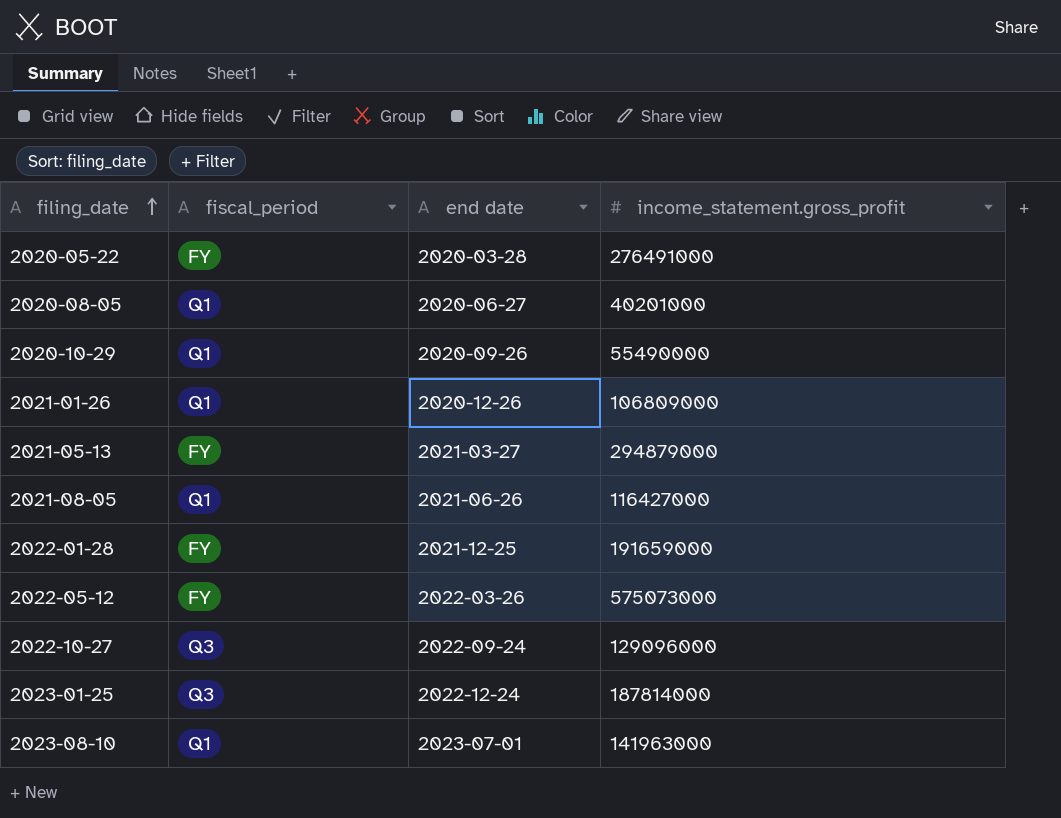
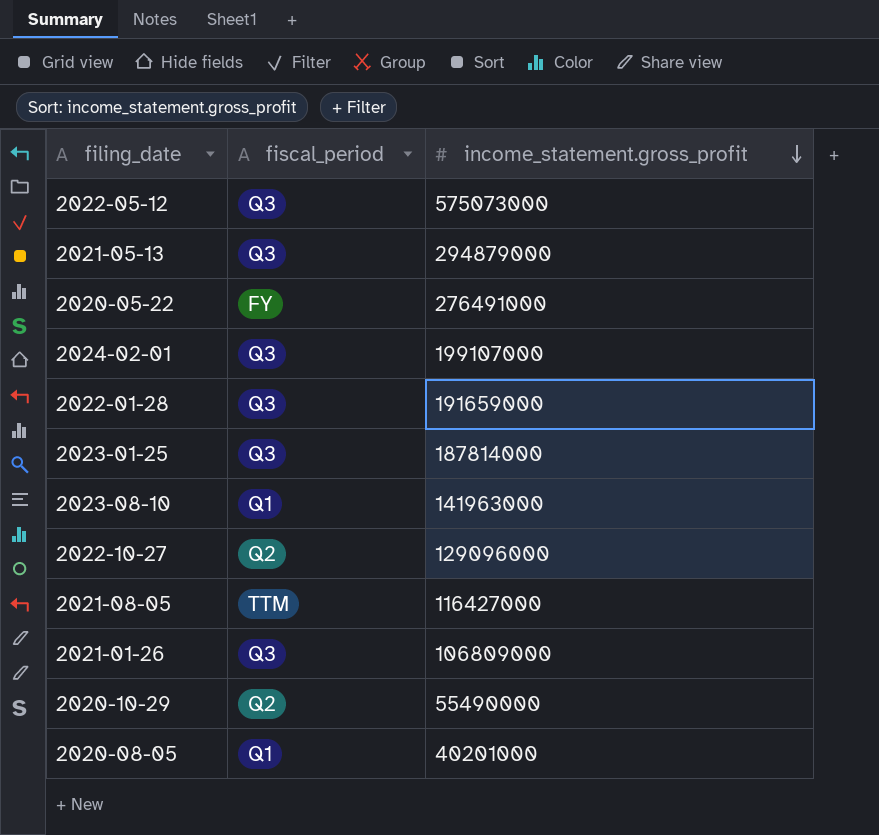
row order: filing_date ascending -> income_statement.gross_profit descending
column end date | position: 3 -> none
2022-05-12 | fiscal_period: FY -> Q3
2021-05-13 | fiscal_period: FY -> Q3
row 2024-02-01: none -> Q3 | 199107000
2022-01-28 | fiscal_period: FY -> Q3
2022-10-27 | fiscal_period: Q3 -> Q2
2021-08-05 | fiscal_period: Q1 -> TTM
2021-01-26 | fiscal_period: Q1 -> Q3
2020-10-29 | fiscal_period: Q1 -> Q2

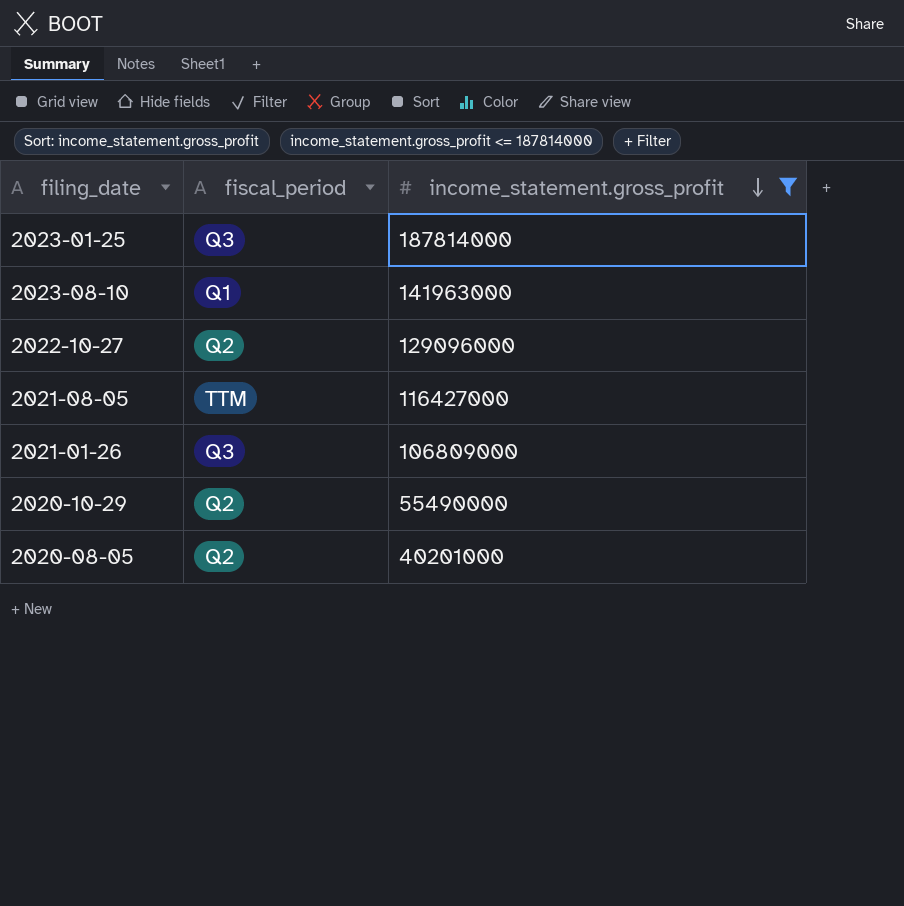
filter: none -> income_statement.gross_profit <= 187814000
2020-08-05 | fiscal_period: Q1 -> Q2

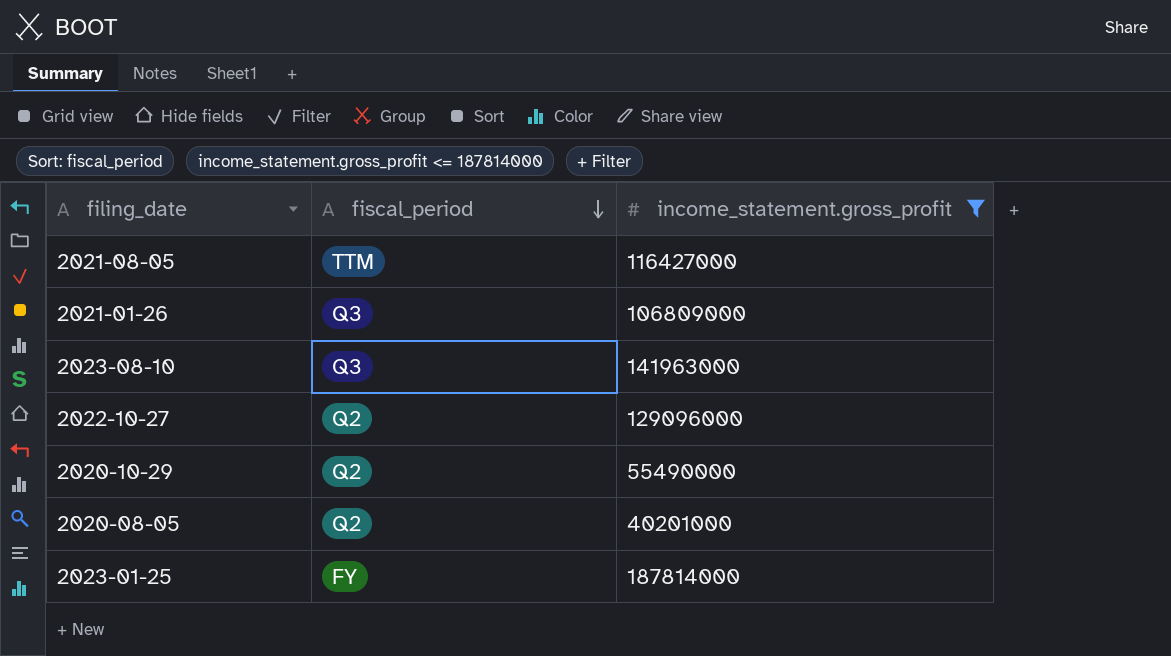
row order: income_statement.gross_profit descending -> fiscal_period descending
2023-08-10 | fiscal_period: Q1 -> Q3
2023-01-25 | fiscal_period: Q3 -> FY

